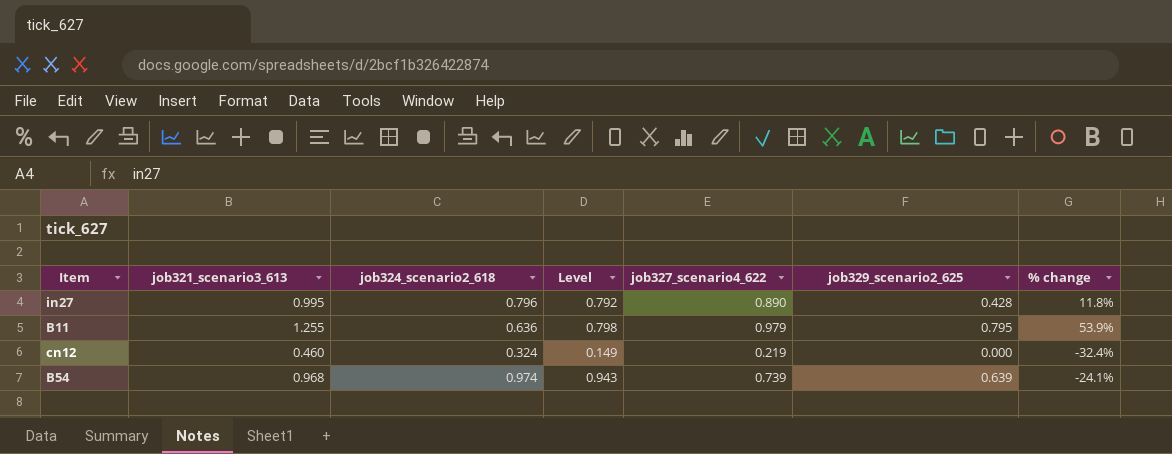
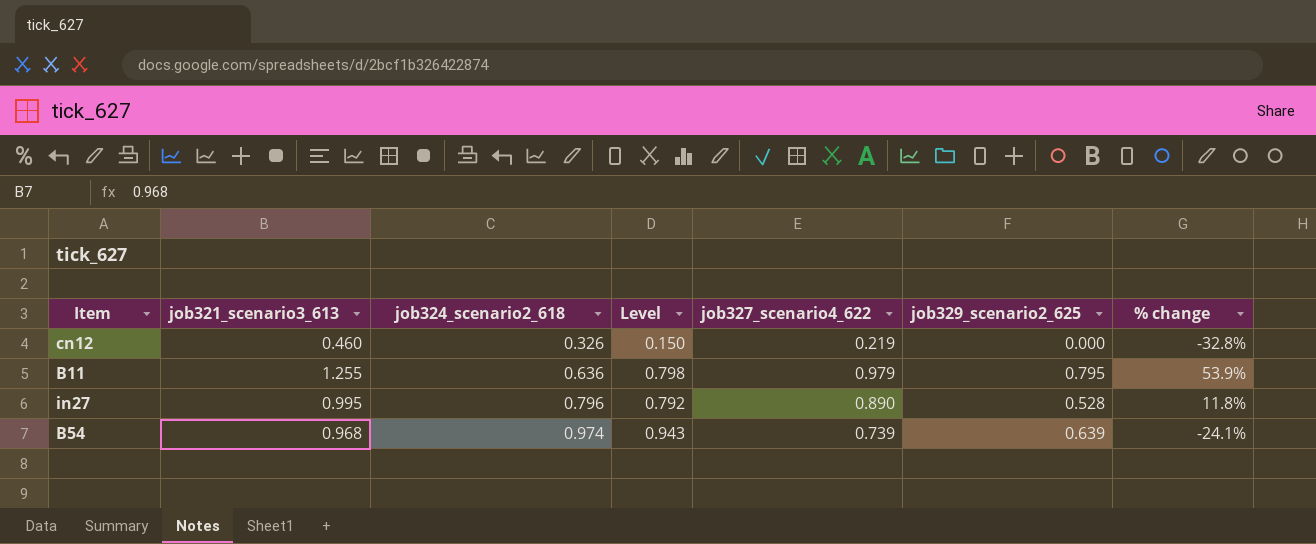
row order: none -> job324_scenario2_618 ascending
cn12 | job324_scenario2_618: 0.324 -> 0.326
cn12 | Level: 0.149 -> 0.150
cn12 | % change: -32.4% -> -32.8%
in27 | job329_scenario2_625: 0.428 -> 0.528

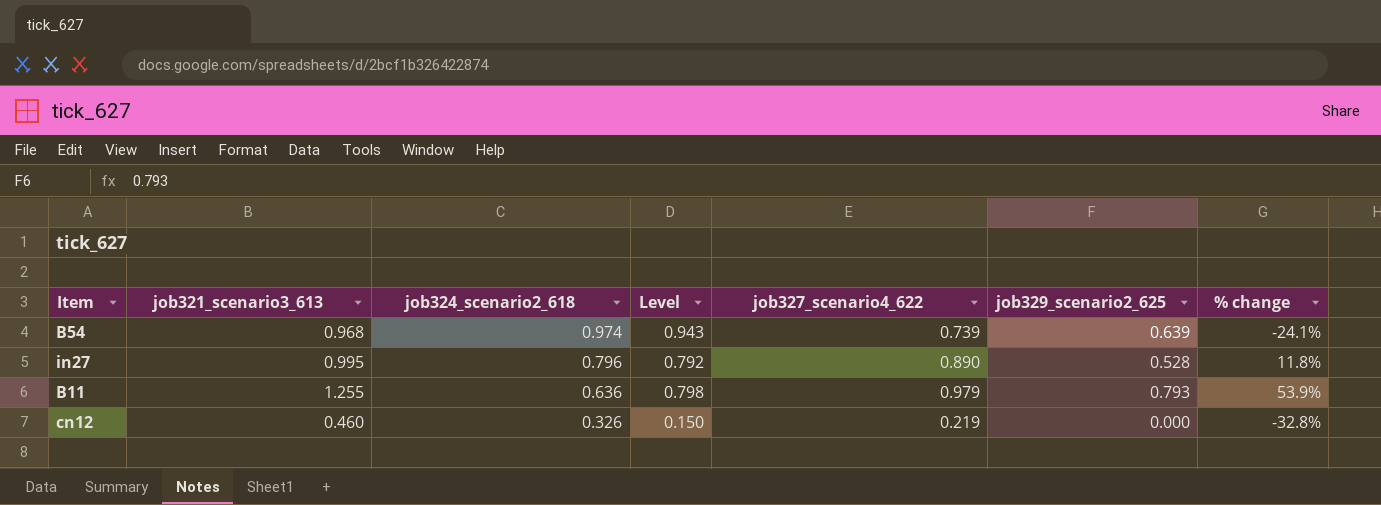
row order: job324_scenario2_618 ascending -> job324_scenario2_618 descending
B11 | job329_scenario2_625: 0.795 -> 0.793

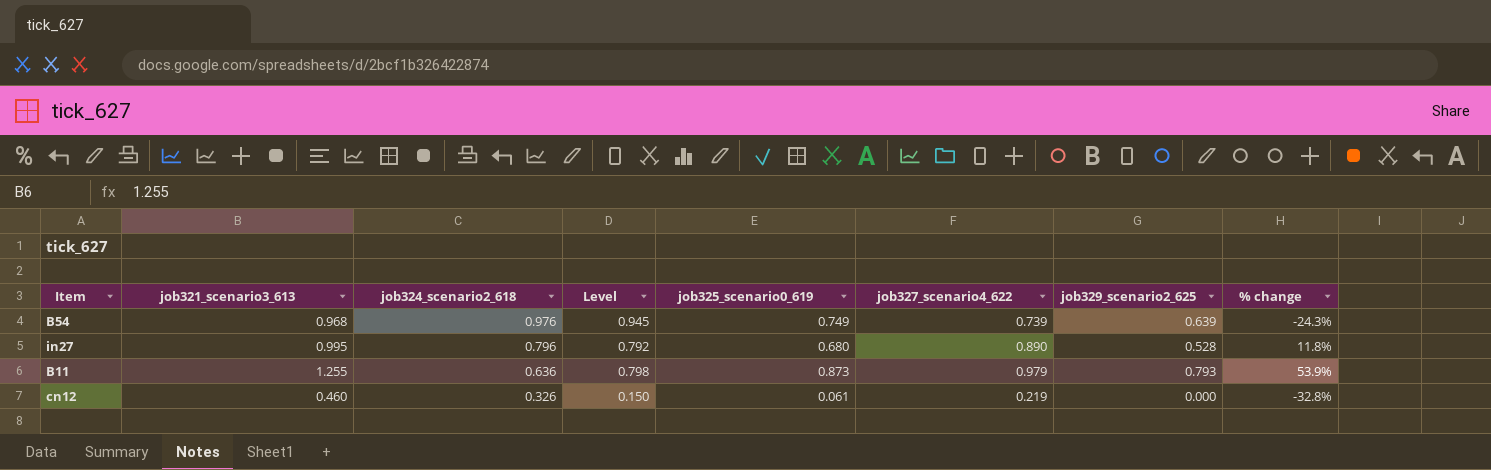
column job325_scenario0_619 | position: none -> 5
B54 | job324_scenario2_618: 0.974 -> 0.976
B54 | Level: 0.943 -> 0.945
B54 | % change: -24.1% -> -24.3%

